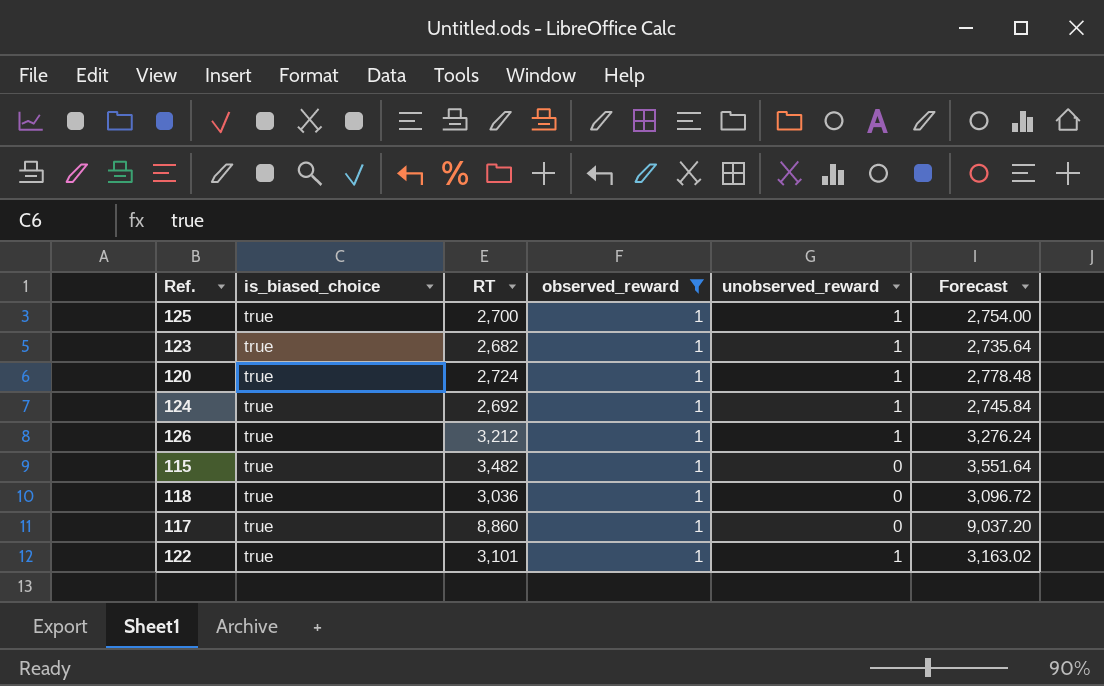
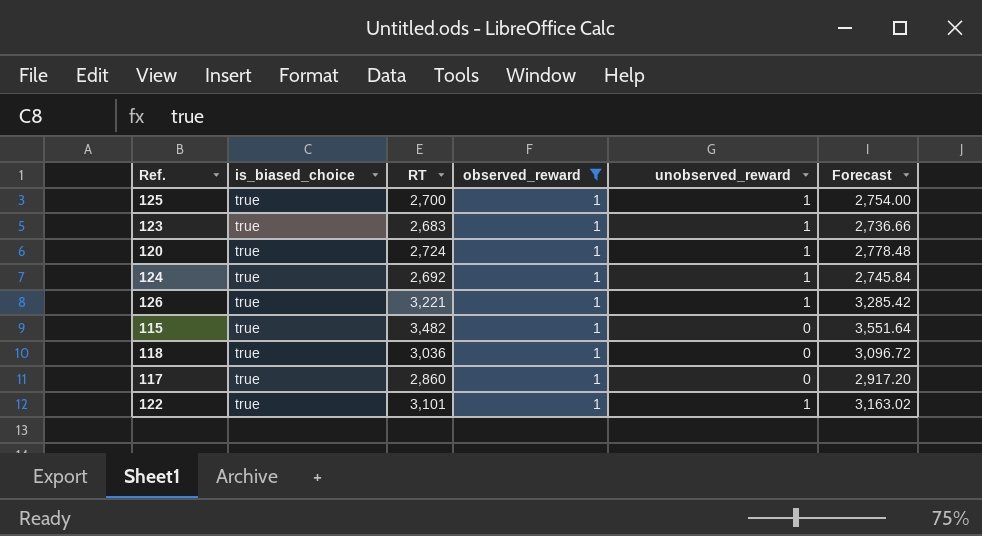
123 | RT: 2,682 -> 2,683
123 | Forecast: 2,735.64 -> 2,736.66
126 | RT: 3,212 -> 3,221
126 | Forecast: 3,276.24 -> 3,285.42
117 | RT: 8,860 -> 2,860
117 | Forecast: 9,037.20 -> 2,917.20

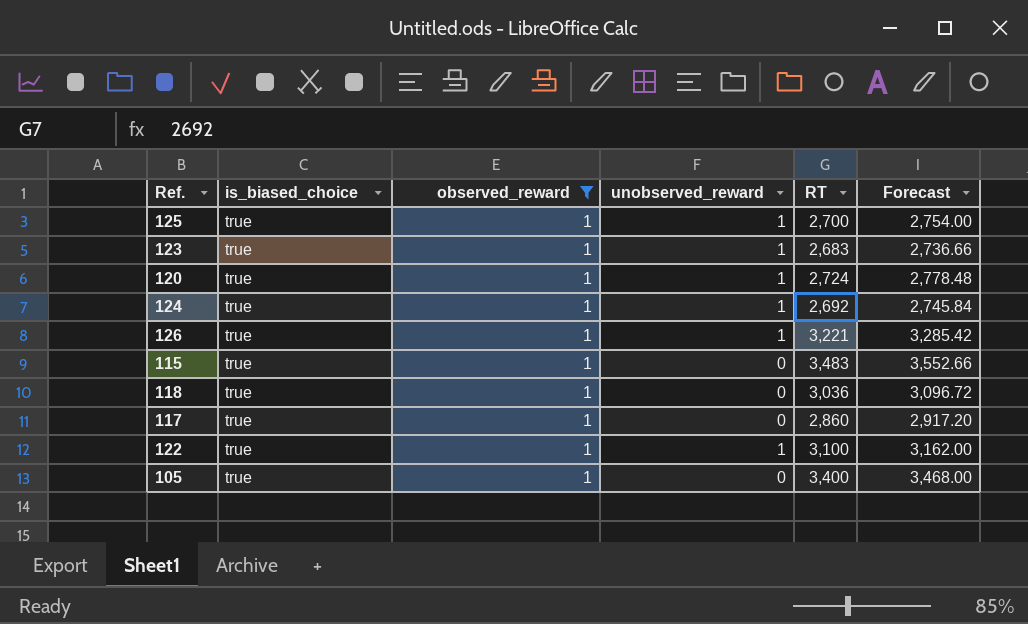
column RT | position: 3 -> 5
115 | RT: 3,482 -> 3,483
115 | Forecast: 3,551.64 -> 3,552.66
122 | RT: 3,101 -> 3,100
122 | Forecast: 3,163.02 -> 3,162.00
row 105: none -> true | 1 | 0 | 3,400 | 3,468.00

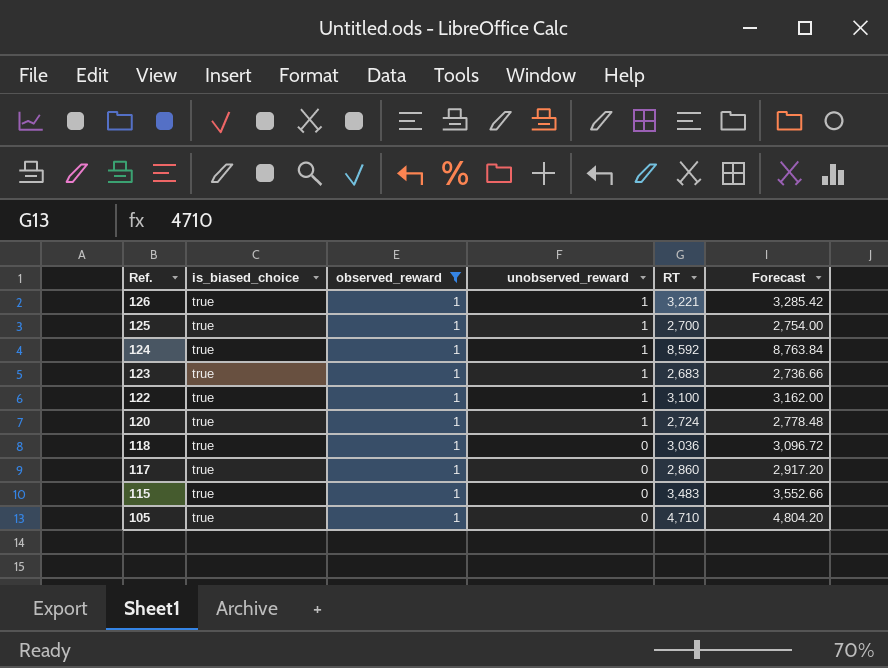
row order: none -> Ref. descending
124 | RT: 2,692 -> 8,592
124 | Forecast: 2,745.84 -> 8,763.84
105 | RT: 3,400 -> 4,710
105 | Forecast: 3,468.00 -> 4,804.20

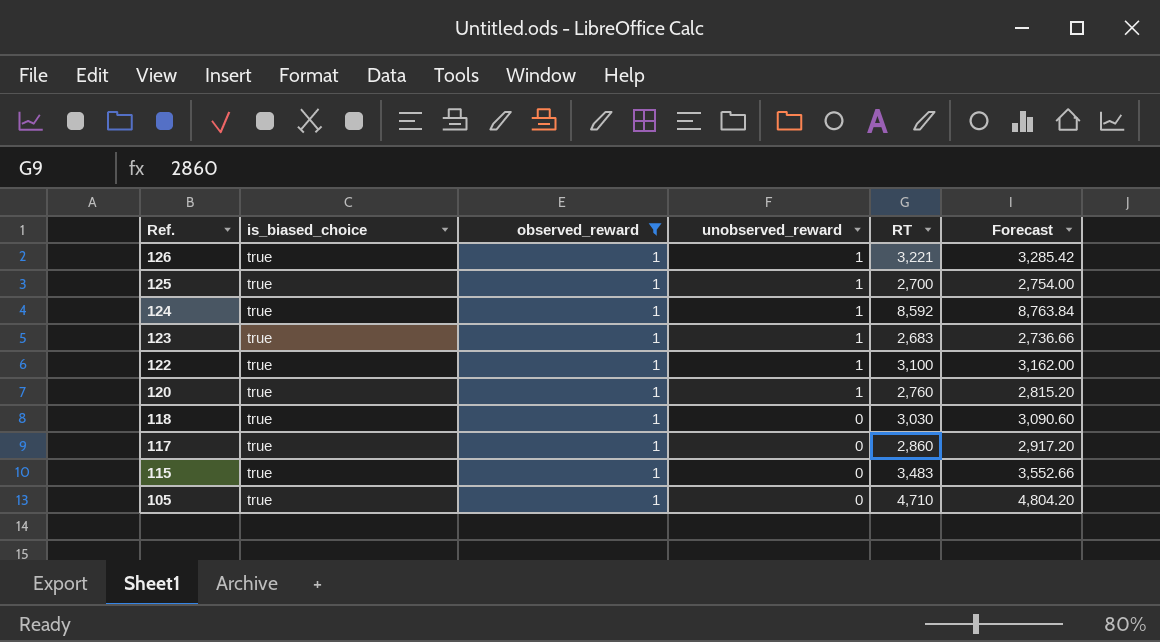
120 | RT: 2,724 -> 2,760
120 | Forecast: 2,778.48 -> 2,815.20
118 | RT: 3,036 -> 3,030
118 | Forecast: 3,096.72 -> 3,090.60

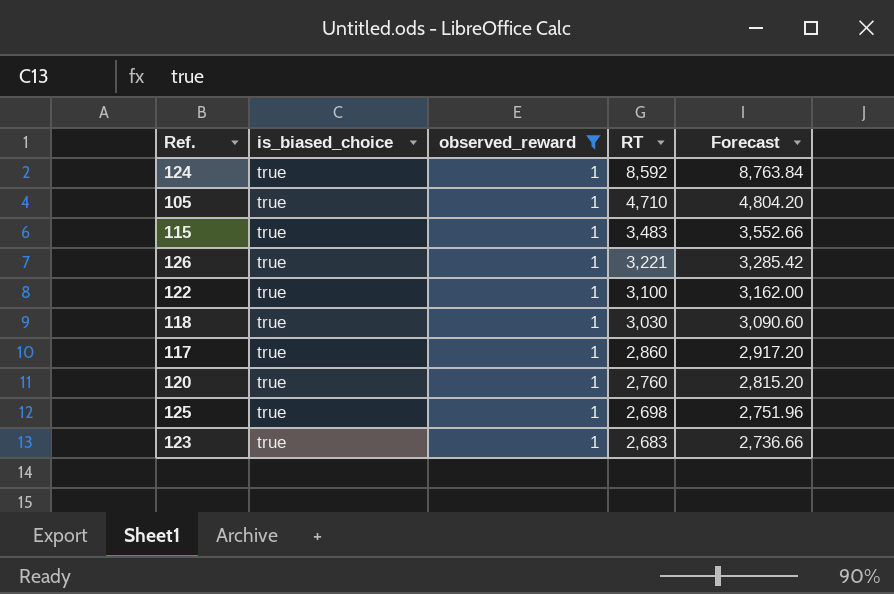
row order: Ref. descending -> RT descending
column unobserved_reward | position: 4 -> none
125 | RT: 2,700 -> 2,698
125 | Forecast: 2,754.00 -> 2,751.96

